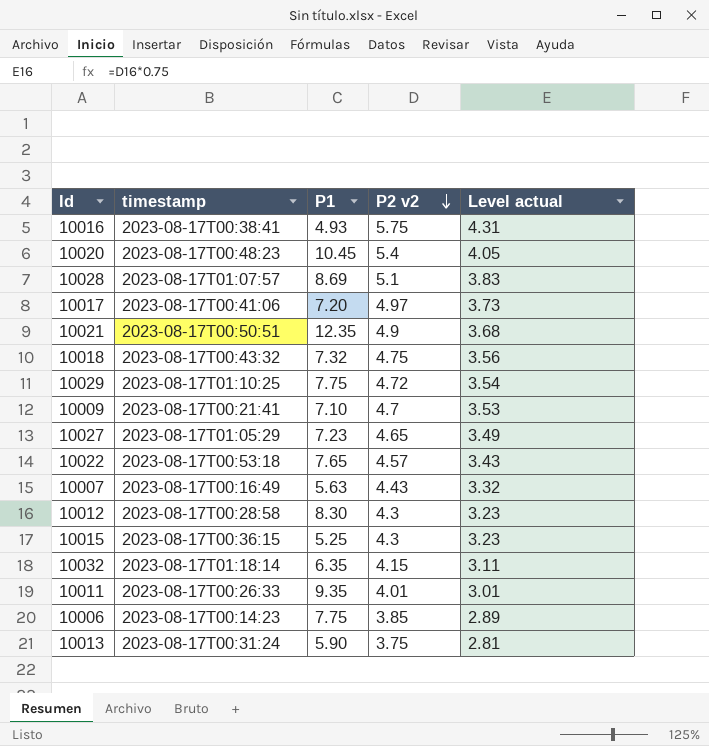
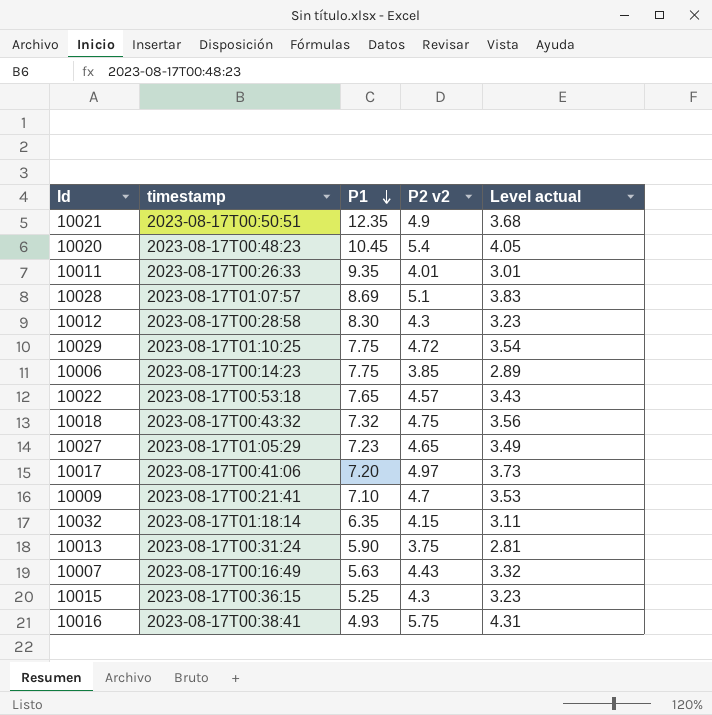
row order: P2 v2 descending -> P1 descending

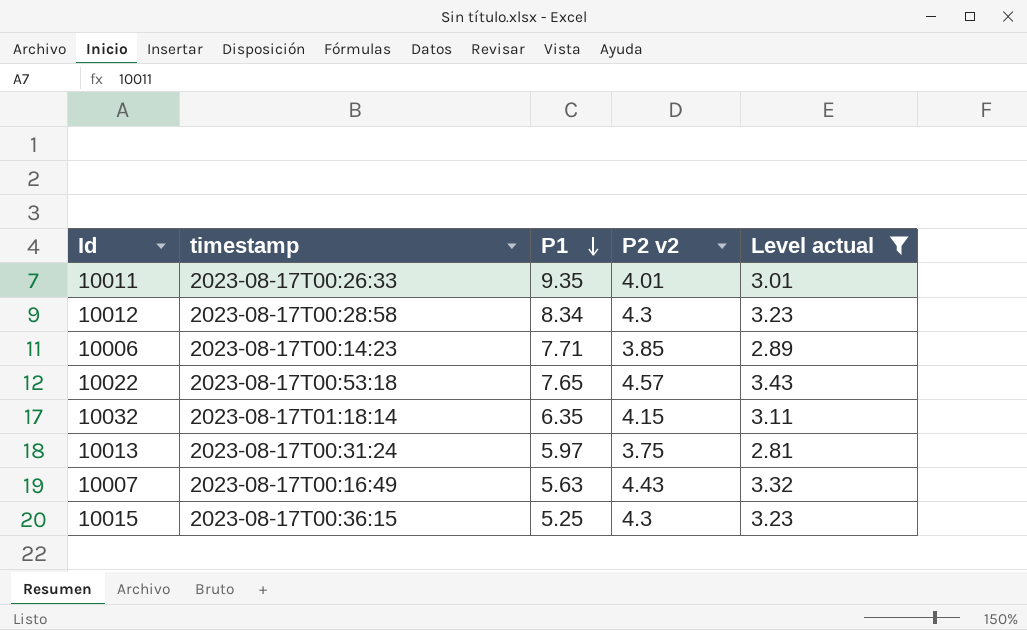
filter: none -> Level actual <= 3.43
10012 | P1: 8.30 -> 8.34
10006 | P1: 7.75 -> 7.71
10013 | P1: 5.90 -> 5.97

